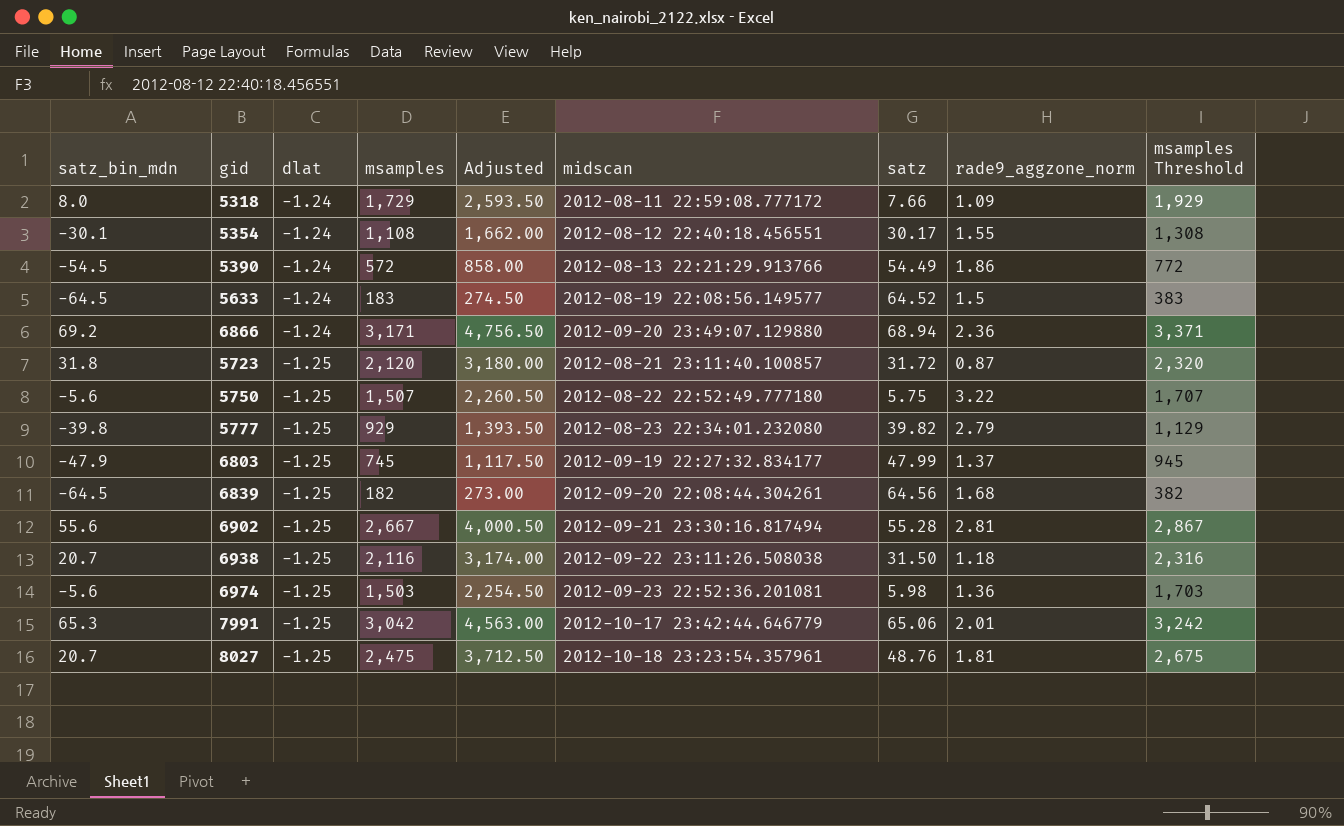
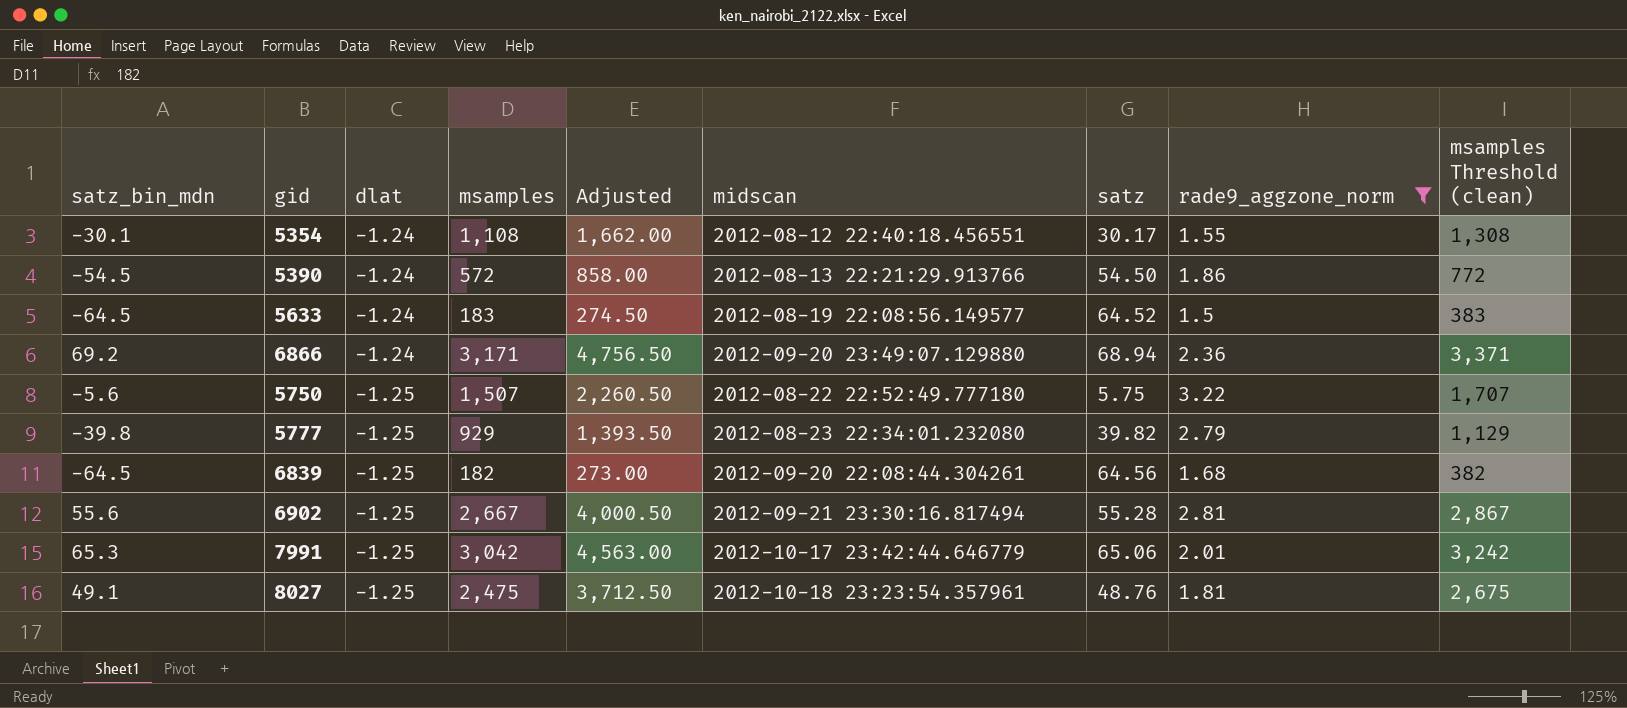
filter: none -> rade9_aggzone_norm >= 1.5
column name: msamples Threshold -> msamples Threshold (clean)
5390 | satz: 54.49 -> 54.50
8027 | satz_bin_mdn: 20.7 -> 49.1

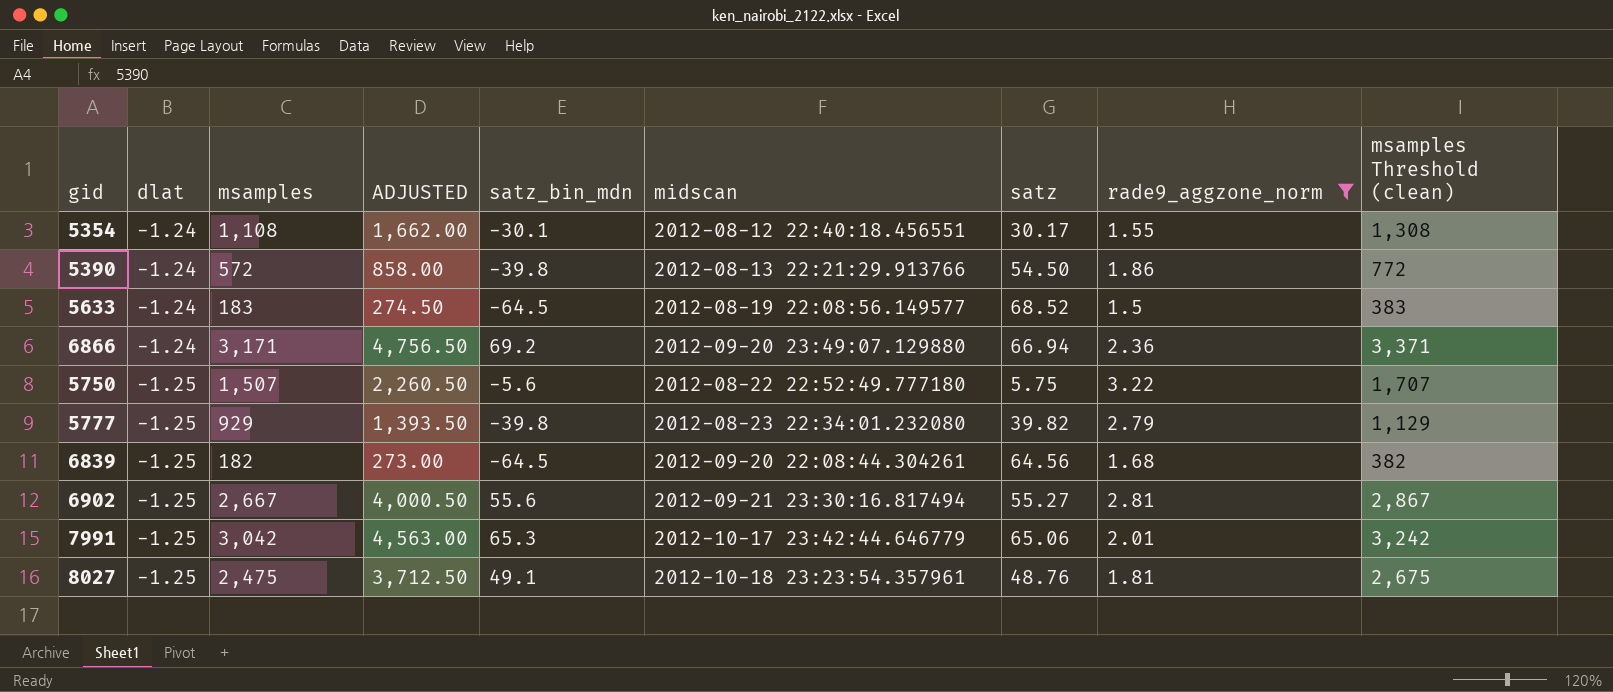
column name: Adjusted -> ADJUSTED
column satz_bin_mdn | position: 1 -> 5
5390 | satz_bin_mdn: -54.5 -> -39.8
5633 | satz: 64.52 -> 68.52
6866 | satz: 68.94 -> 66.94
6902 | satz: 55.28 -> 55.27

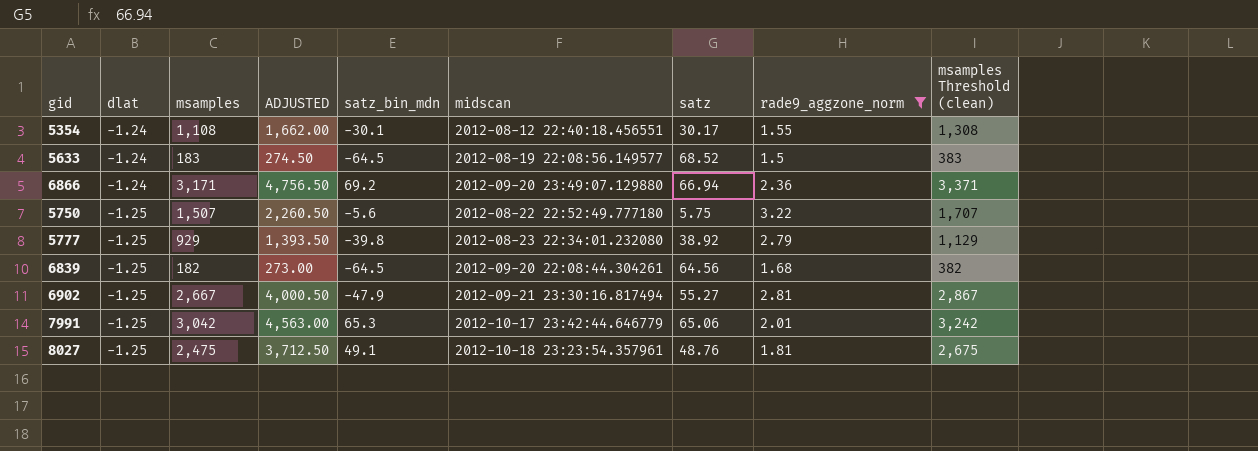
row 5390: -1.24 | 572 | 858.00 | -39.8 | 2012-08-13 22:21:29.913766 | 54.50 | 1.86 | 772 -> none
5777 | satz: 39.82 -> 38.92
6902 | satz_bin_mdn: 55.6 -> -47.9

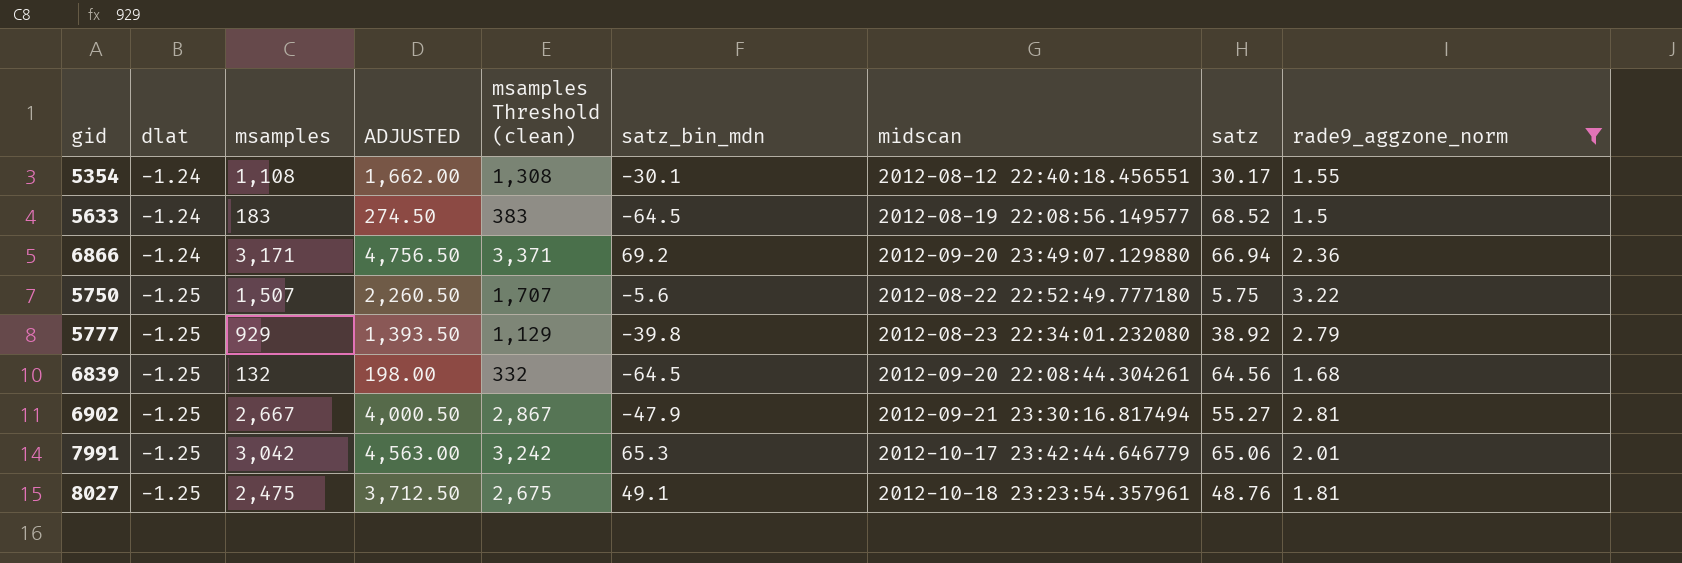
column msamples Threshold (clean) | position: 9 -> 5
6839 | msamples: 182 -> 132
6839 | ADJUSTED: 273.00 -> 198.00
6839 | msamples Threshold (clean): 382 -> 332

